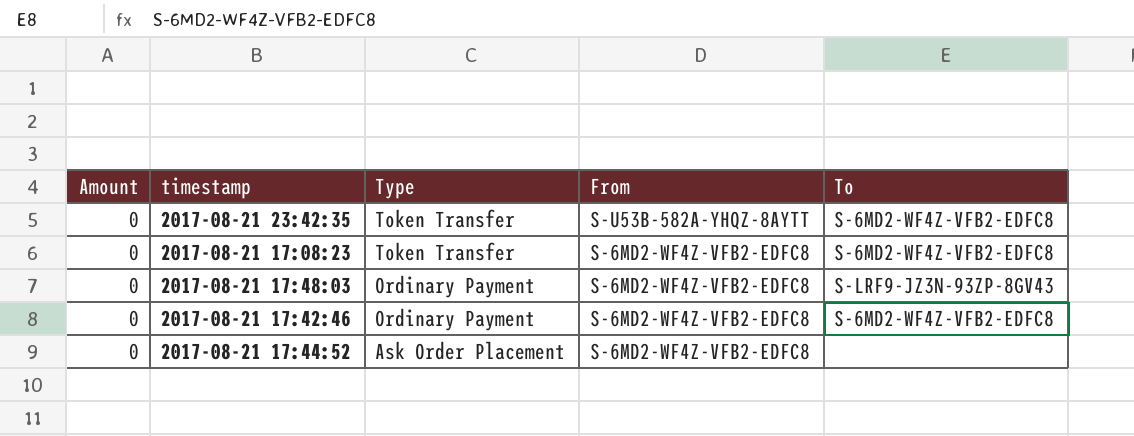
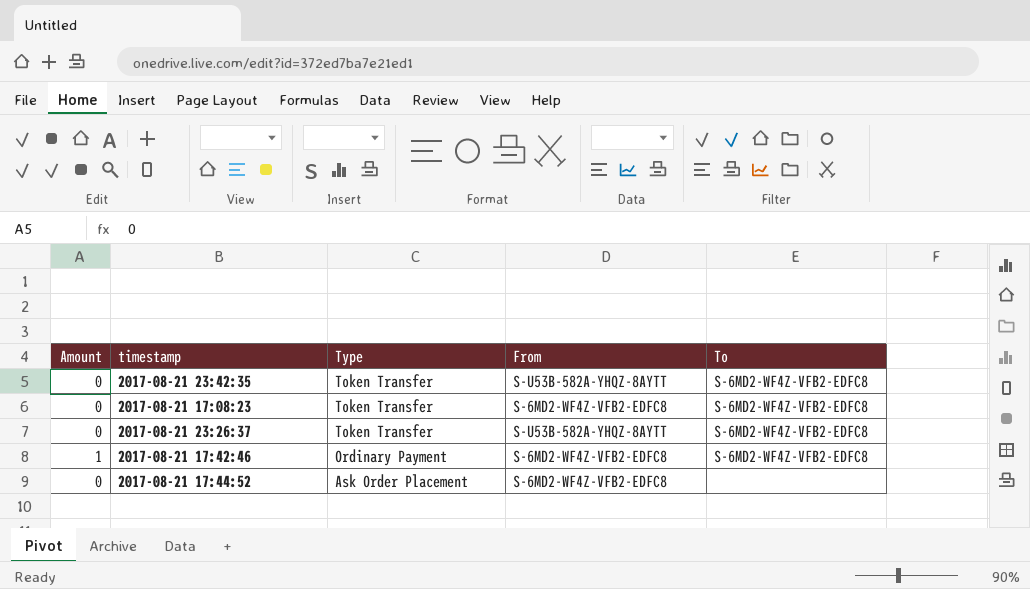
row 2017-08-21 17:48:03: 0 | Ordinary Payment | S-6MD2-WF4Z-VFB2-EDFC8 | S-LRF9-JZ3N-93ZP-8GV43 -> none
row 2017-08-21 23:26:37: none -> 0 | Token Transfer | S-U53B-582A-YHQZ-8AYTT | S-6MD2-WF4Z-VFB2-EDFC8
2017-08-21 17:42:46 | Amount: 0 -> 1

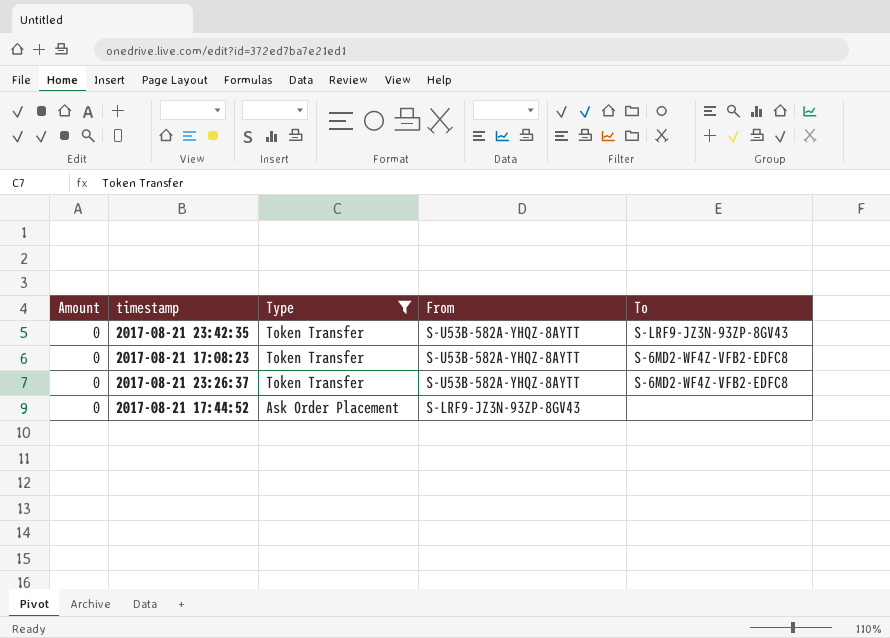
filter: none -> Type != Ordinary Payment
2017-08-21 23:42:35 | To: S-6MD2-WF4Z-VFB2-EDFC8 -> S-LRF9-JZ3N-93ZP-8GV43
2017-08-21 17:08:23 | From: S-6MD2-WF4Z-VFB2-EDFC8 -> S-U53B-582A-YHQZ-8AYTT
2017-08-21 17:44:52 | From: S-6MD2-WF4Z-VFB2-EDFC8 -> S-LRF9-JZ3N-93ZP-8GV43

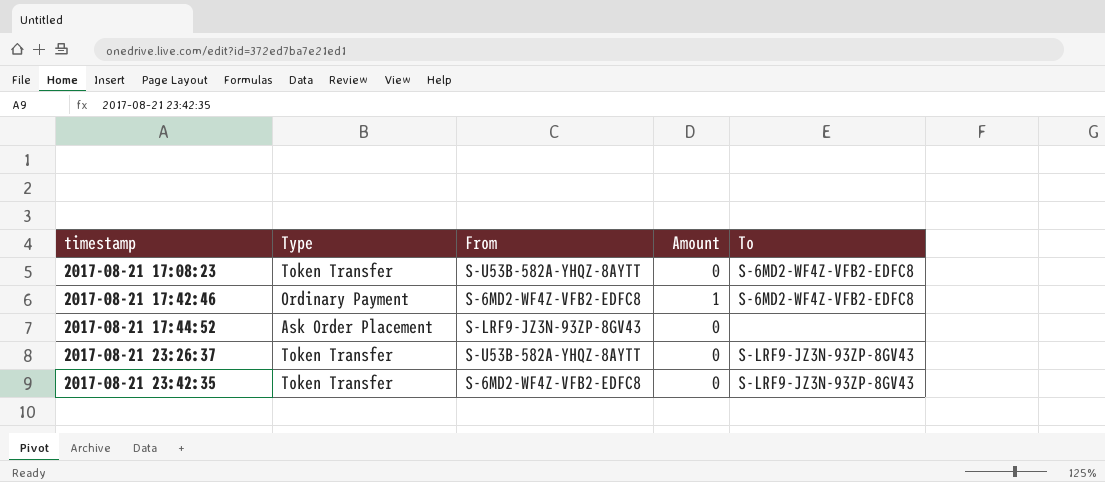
filter: Type != Ordinary Payment -> none
row order: Type descending -> timestamp ascending
column Amount | position: 1 -> 4
2017-08-21 23:26:37 | To: S-6MD2-WF4Z-VFB2-EDFC8 -> S-LRF9-JZ3N-93ZP-8GV43
2017-08-21 23:42:35 | From: S-U53B-582A-YHQZ-8AYTT -> S-6MD2-WF4Z-VFB2-EDFC8

